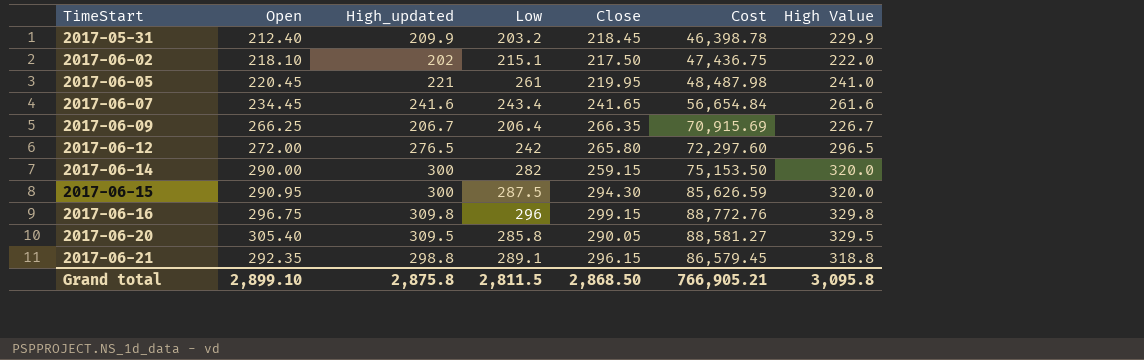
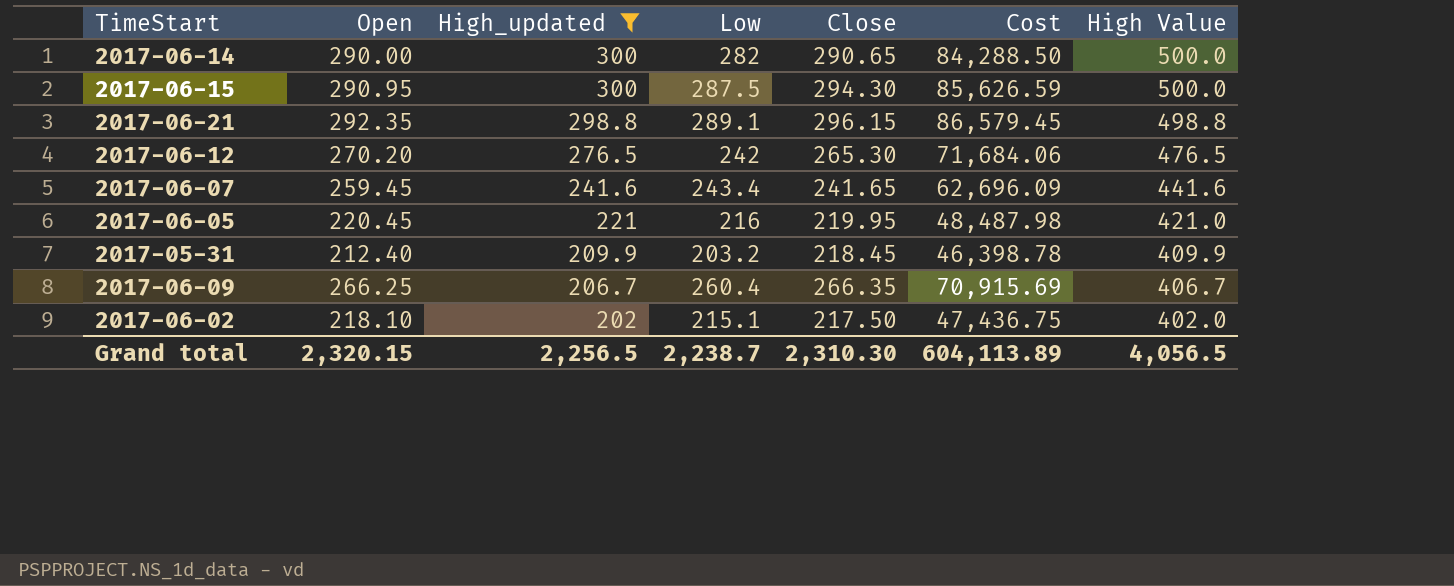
filter: none -> High_updated <= 300
row order: TimeStart ascending -> High_updated descending
column High Value | formula: [High_updated] + 20 -> [High_updated] + 200
2017-06-14 | Close: 259.15 -> 290.65
2017-06-14 | Cost: 75,153.50 -> 84,288.50
2017-06-12 | Open: 272.00 -> 270.20
2017-06-12 | Close: 265.80 -> 265.30
2017-06-12 | Cost: 72,297.60 -> 71,684.06
2017-06-07 | Open: 234.45 -> 259.45
2017-06-07 | Cost: 56,654.84 -> 62,696.09
2017-06-05 | Low: 261 -> 216
2017-06-09 | Low: 206.4 -> 260.4
Grand total | Open: 2,899.10 -> 2,320.15
Grand total | High_updated: 2,875.8 -> 2,256.5
Grand total | Low: 2,811.5 -> 2,238.7
Grand total | Close: 2,868.50 -> 2,310.30
Grand total | Cost: 766,905.21 -> 604,113.89
Grand total | High Value: 3,095.8 -> 4,056.5

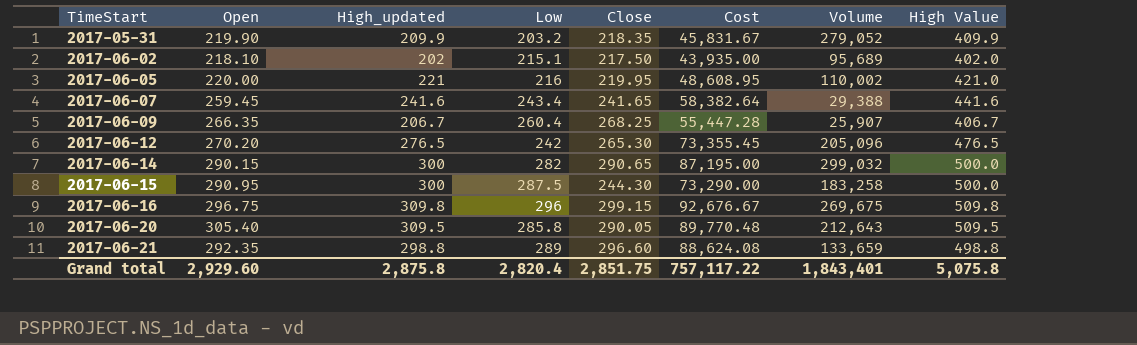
filter: High_updated <= 300 -> none
row order: High_updated descending -> TimeStart ascending
column Cost | formula: [Open] * [Close] -> [High_updated] * [Close]
column Volume | position: none -> 7
2017-05-31 | Open: 212.40 -> 219.90
2017-05-31 | Close: 218.45 -> 218.35
2017-06-05 | Open: 220.45 -> 220.00
2017-06-09 | Open: 266.25 -> 266.35
2017-06-09 | Close: 266.35 -> 268.25
2017-06-14 | Open: 290.00 -> 290.15
2017-06-15 | Close: 294.30 -> 244.30
2017-06-21 | Low: 289.1 -> 289
2017-06-21 | Close: 296.15 -> 296.60
Grand total | Open: 2,320.15 -> 2,929.60
Grand total | High_updated: 2,256.5 -> 2,875.8
Grand total | Low: 2,238.7 -> 2,820.4
Grand total | Close: 2,310.30 -> 2,851.75
Grand total | Cost: 604,113.89 -> 757,117.22
Grand total | High Value: 4,056.5 -> 5,075.8

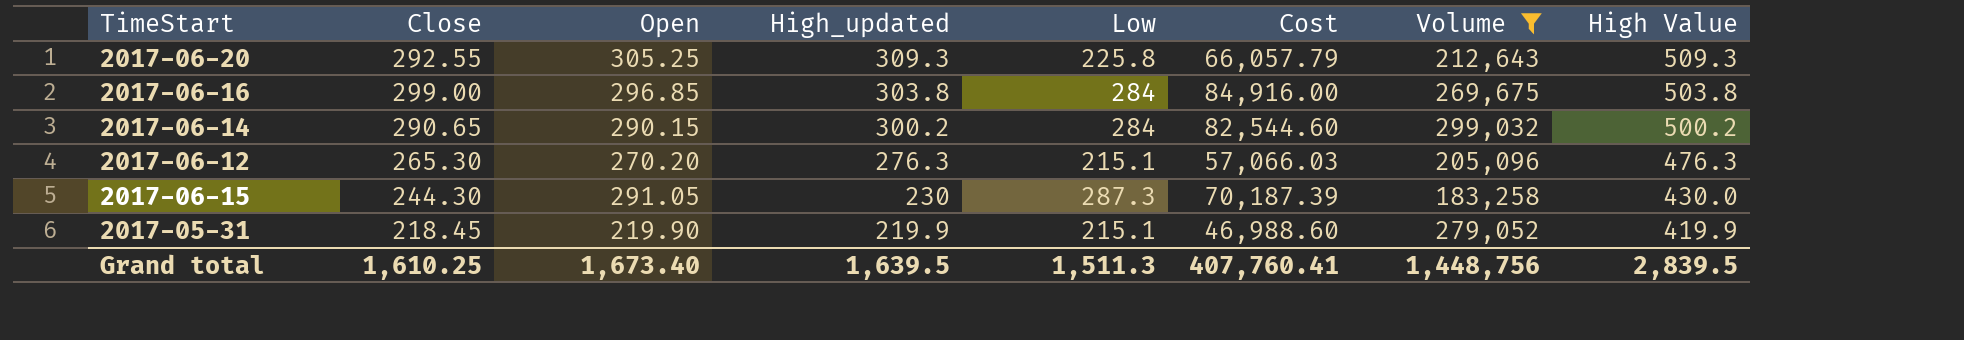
filter: none -> Volume >= 183,258
row order: TimeStart ascending -> High_updated descending
column Close | position: 5 -> 2
column Cost | formula: [High_updated] * [Close] -> [Close] * [Low]
2017-06-20 | Close: 290.05 -> 292.55
2017-06-20 | Open: 305.40 -> 305.25
2017-06-20 | High_updated: 309.5 -> 309.3
2017-06-20 | Low: 285.8 -> 225.8
2017-06-20 | High Value: 509.5 -> 509.3
2017-06-16 | Close: 299.15 -> 299.00
2017-06-16 | Open: 296.75 -> 296.85
2017-06-16 | High_updated: 309.8 -> 303.8
2017-06-16 | Low: 296 -> 284
2017-06-16 | High Value: 509.8 -> 503.8
2017-06-14 | High_updated: 300 -> 300.2
2017-06-14 | Low: 282 -> 284
2017-06-14 | High Value: 500.0 -> 500.2
2017-06-12 | High_updated: 276.5 -> 276.3
2017-06-12 | Low: 242 -> 215.1
2017-06-12 | High Value: 476.5 -> 476.3
2017-06-15 | Open: 290.95 -> 291.05
2017-06-15 | High_updated: 300 -> 230
2017-06-15 | Low: 287.5 -> 287.3
2017-06-15 | High Value: 500.0 -> 430.0
2017-05-31 | Close: 218.35 -> 218.45
2017-05-31 | High_updated: 209.9 -> 219.9
2017-05-31 | Low: 203.2 -> 215.1
2017-05-31 | High Value: 409.9 -> 419.9
Grand total | Close: 2,851.75 -> 1,610.25
Grand total | Open: 2,929.60 -> 1,673.40
Grand total | High_updated: 2,875.8 -> 1,639.5
Grand total | Low: 2,820.4 -> 1,511.3
Grand total | Cost: 757,117.22 -> 407,760.41
Grand total | Volume: 1,843,401 -> 1,448,756
Grand total | High Value: 5,075.8 -> 2,839.5

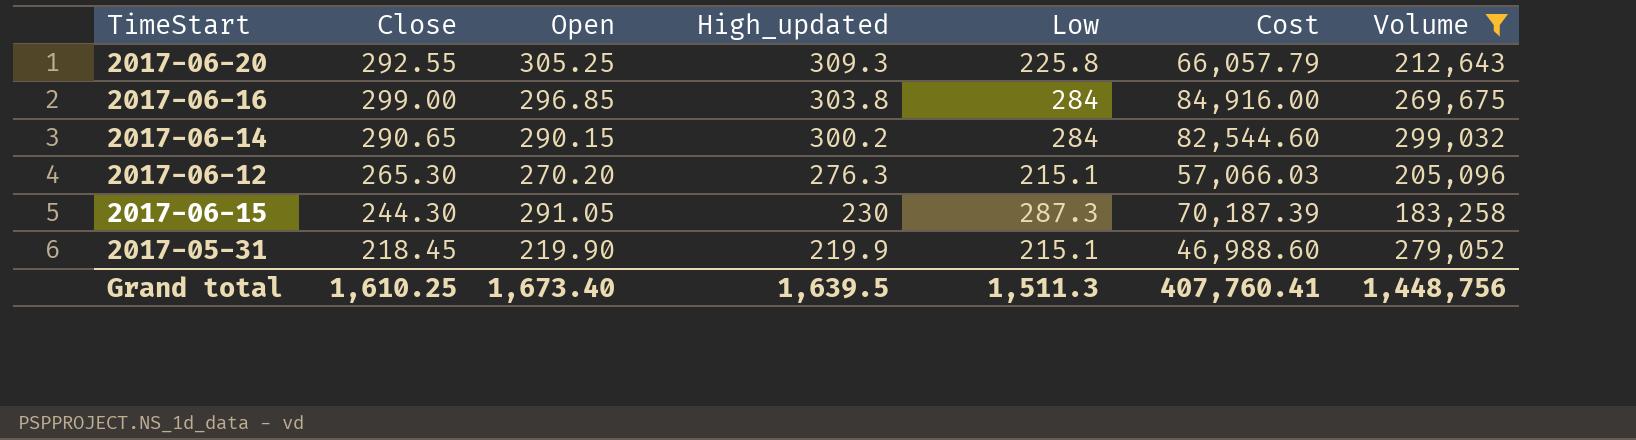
column High Value | formula: [High_updated] + 200 -> none

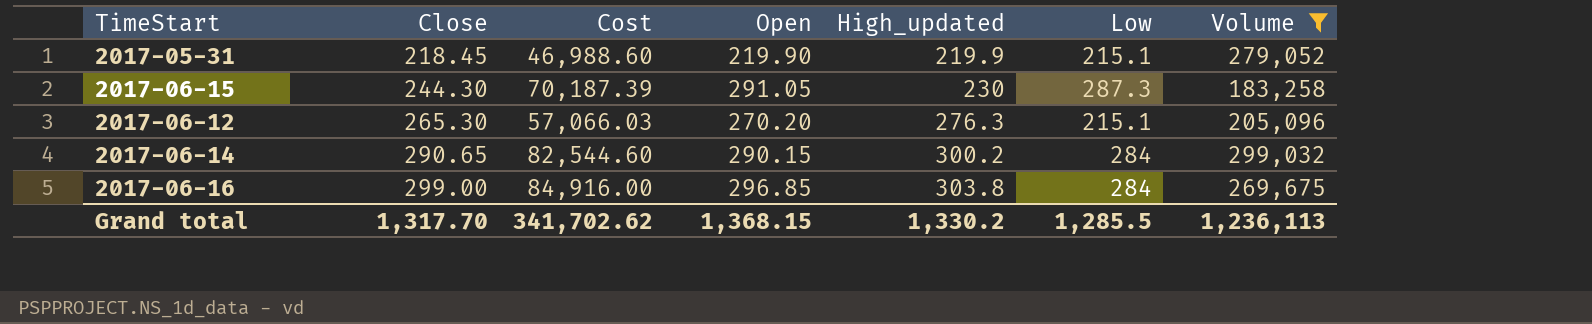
row order: High_updated descending -> Close ascending
column Cost | position: 6 -> 3
row 2017-06-20: 292.55 | 305.25 | 309.3 | 225.8 | 66,057.79 | 212,643 -> none
Grand total | Close: 1,610.25 -> 1,317.70
Grand total | Cost: 407,760.41 -> 341,702.62
Grand total | Open: 1,673.40 -> 1,368.15
Grand total | High_updated: 1,639.5 -> 1,330.2
Grand total | Low: 1,511.3 -> 1,285.5
Grand total | Volume: 1,448,756 -> 1,236,113

